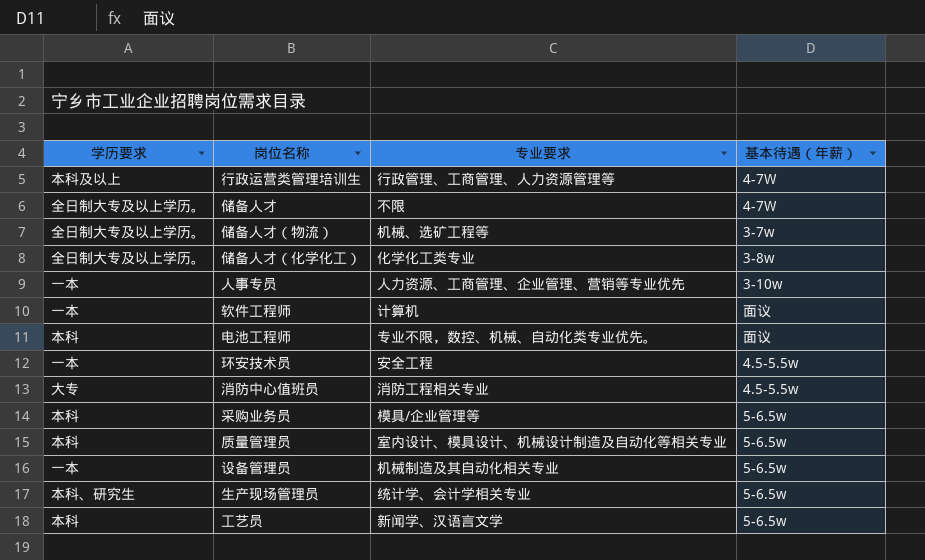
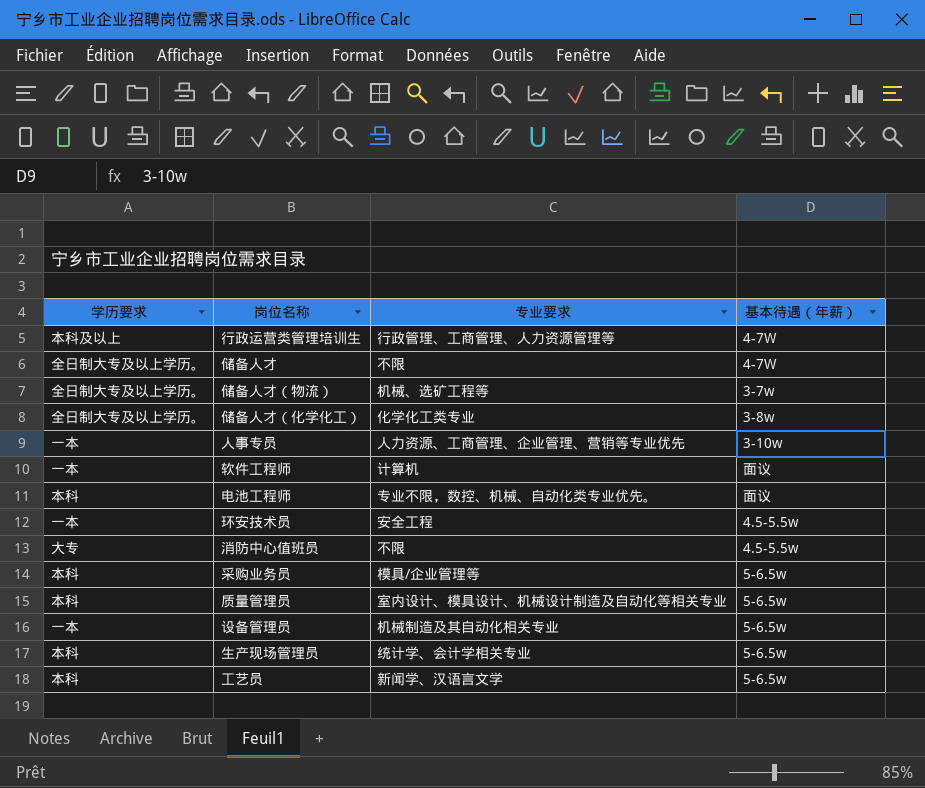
消防中心值班员 | 专业要求: 消防工程相关专业 -> 不限
生产现场管理员 | 学历要求: 本科、研究生 -> 本科

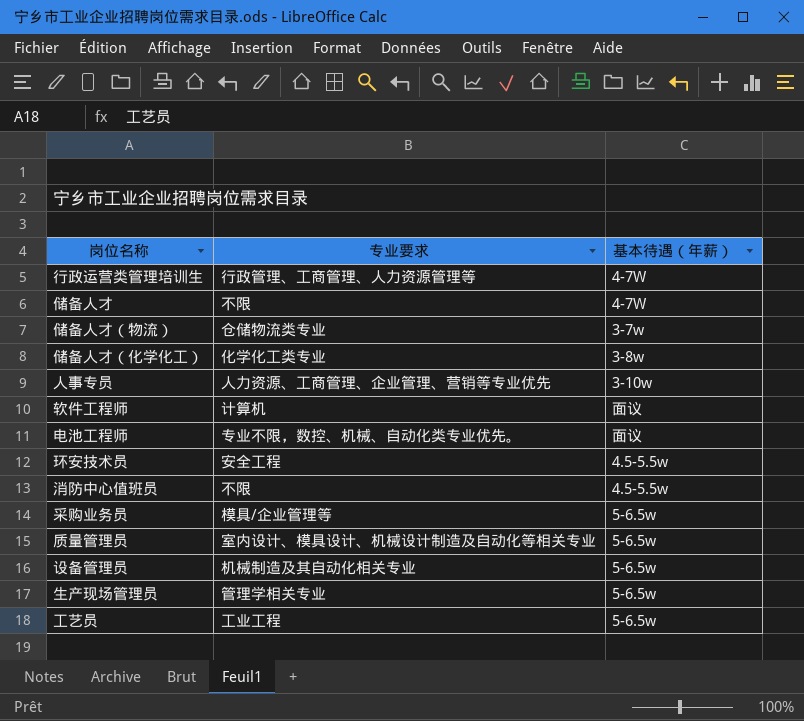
column 学历要求 | position: 1 -> none
储备人才（物流） | 专业要求: 机械、选矿工程等 -> 仓储物流类专业
生产现场管理员 | 专业要求: 统计学、会计学相关专业 -> 管理学相关专业
工艺员 | 专业要求: 新闻学、汉语言文学 -> 工业工程

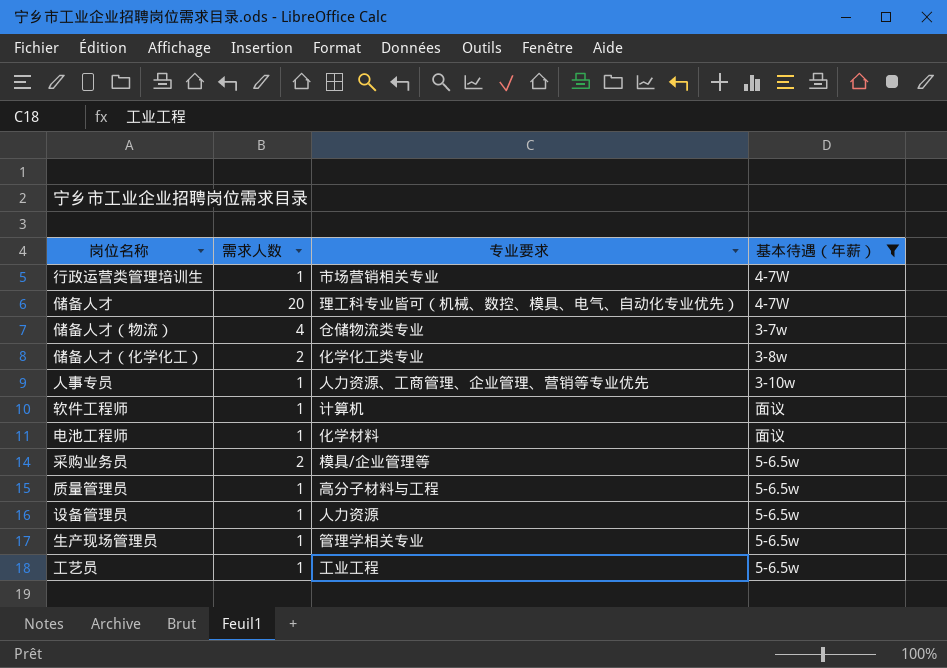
filter: none -> 基本待遇（年薪） != 4.5-5.5w
column 需求人数 | position: none -> 2
行政运营类管理培训生 | 专业要求: 行政管理、工商管理、人力资源管理等 -> 市场营销相关专业
储备人才 | 专业要求: 不限 -> 理工科专业皆可（机械、数控、模具、电气、自动化专业优先）
电池工程师 | 专业要求: 专业不限，数控、机械、自动化类专业优先。 -> 化学材料
质量管理员 | 专业要求: 室内设计、模具设计、机械设计制造及自动化等相关专业 -> 高分子材料与工程
设备管理员 | 专业要求: 机械制造及其自动化相关专业 -> 人力资源

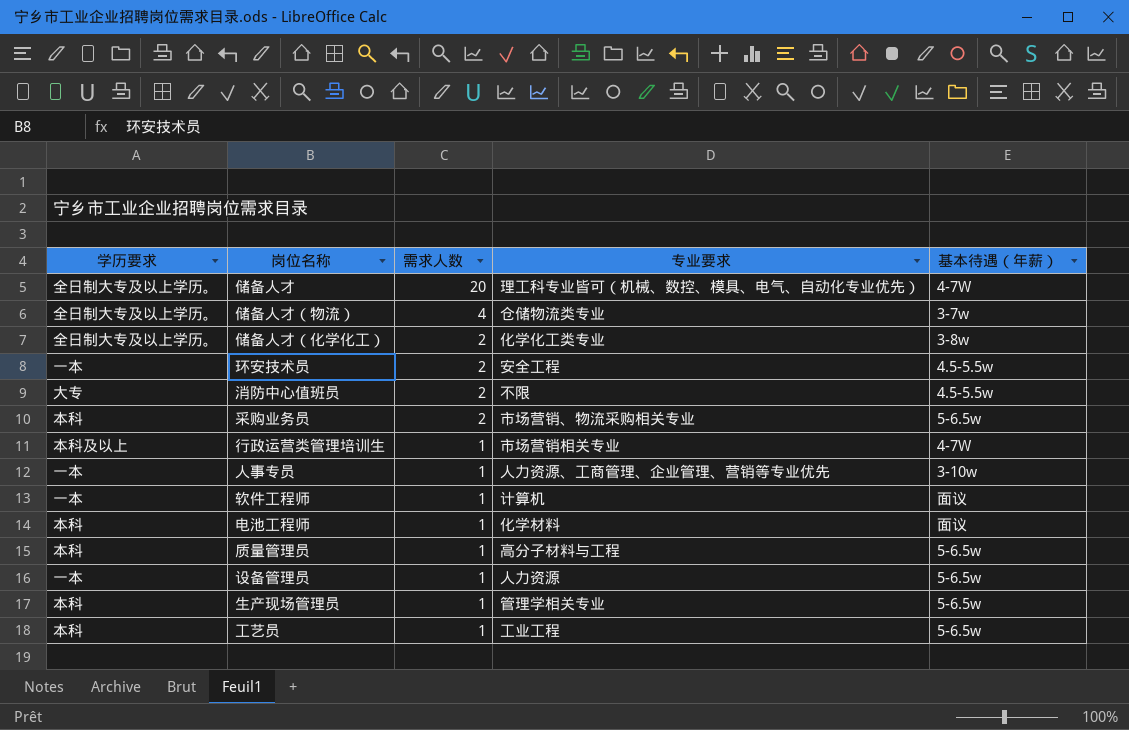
filter: 基本待遇（年薪） != 4.5-5.5w -> none
row order: none -> 需求人数 descending
column 学历要求 | position: none -> 1
采购业务员 | 专业要求: 模具/企业管理等 -> 市场营销、物流采购相关专业

